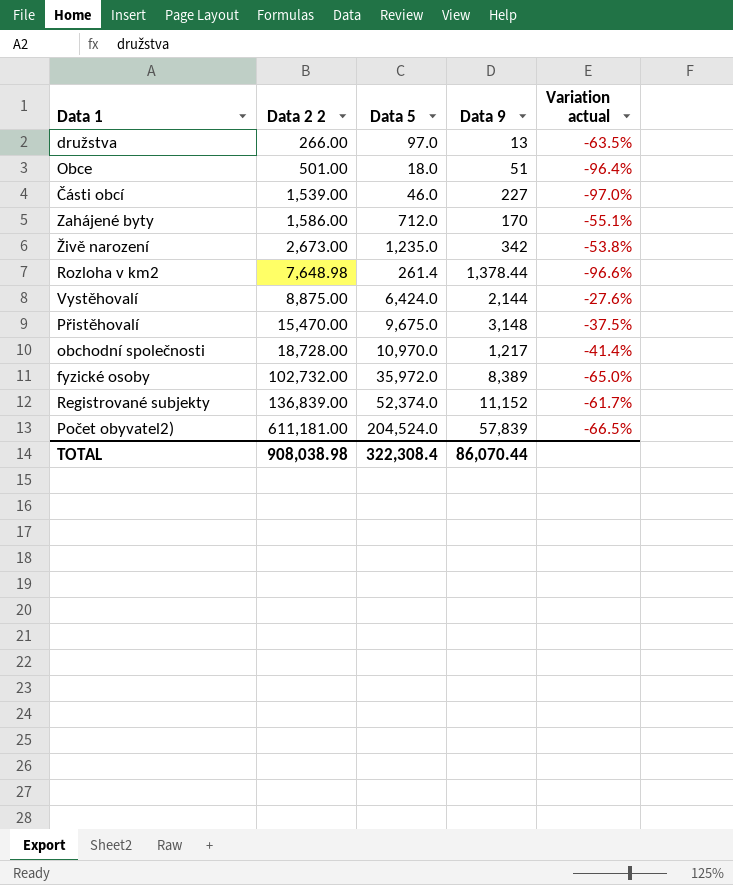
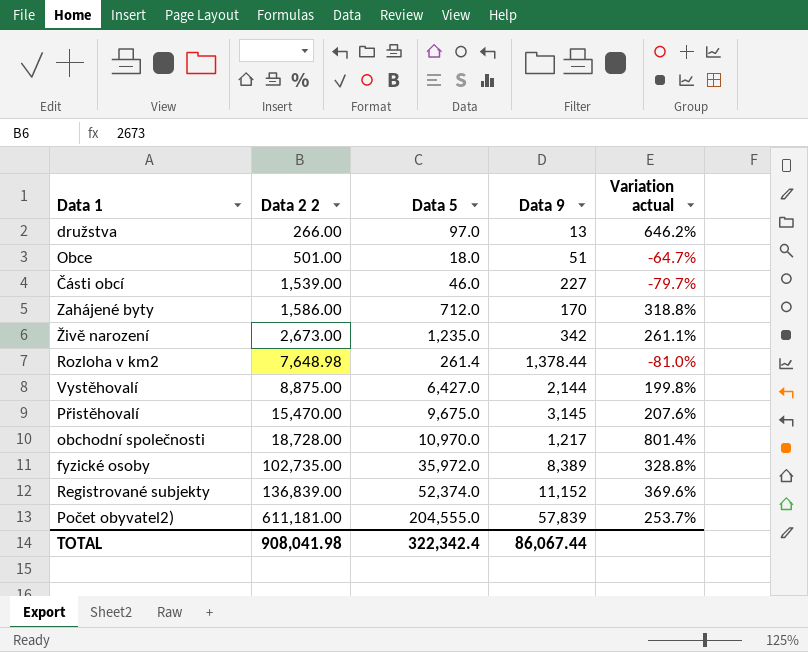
column Variation actual | formula: ([Data 5] - [Data 2 2]) / [Data 2 2] -> ([Data 5] - [Data 9]) / [Data 9]
Vystěhovalí | Data 5: 6,424.0 -> 6,427.0
Přistěhovalí | Data 9: 3,148 -> 3,145
fyzické osoby | Data 2 2: 102,732.00 -> 102,735.00
Počet obyvatel2) | Data 5: 204,524.0 -> 204,555.0
TOTAL | Data 2 2: 908,038.98 -> 908,041.98
TOTAL | Data 5: 322,308.4 -> 322,342.4
TOTAL | Data 9: 86,070.44 -> 86,067.44

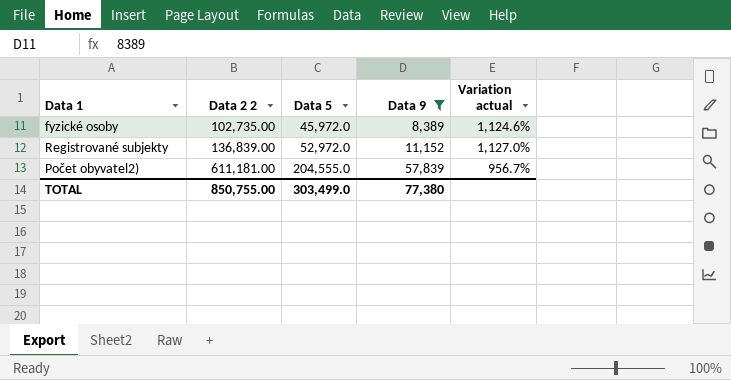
filter: none -> Data 9 >= 8,389
column Variation actual | formula: ([Data 5] - [Data 9]) / [Data 9] -> ([Data 2 2] - [Data 9]) / [Data 9]
fyzické osoby | Data 5: 35,972.0 -> 45,972.0
Registrované subjekty | Data 5: 52,374.0 -> 52,972.0
TOTAL | Data 2 2: 908,041.98 -> 850,755.00
TOTAL | Data 5: 322,342.4 -> 303,499.0
TOTAL | Data 9: 86,067.44 -> 77,380

